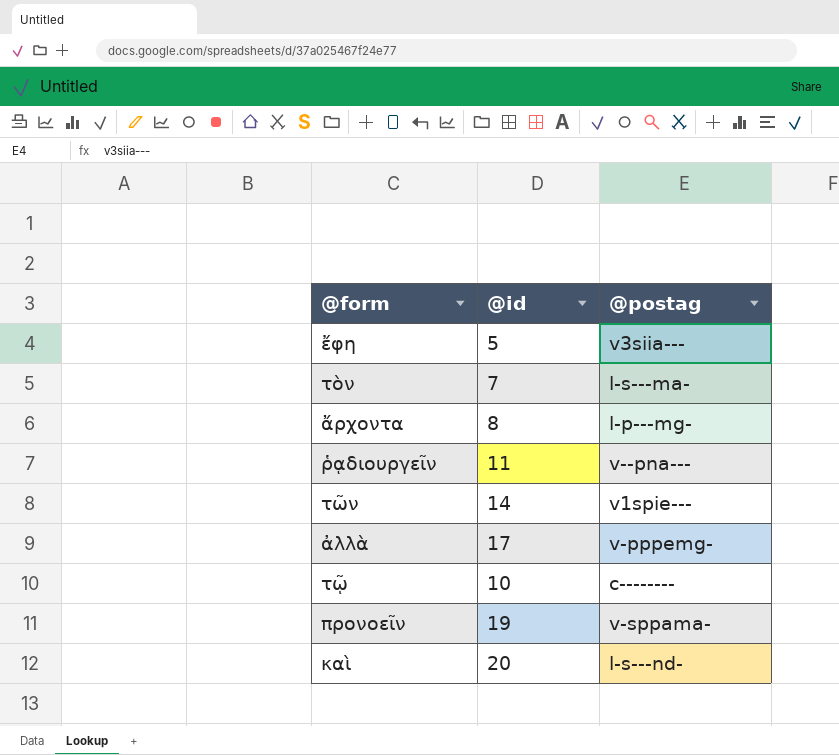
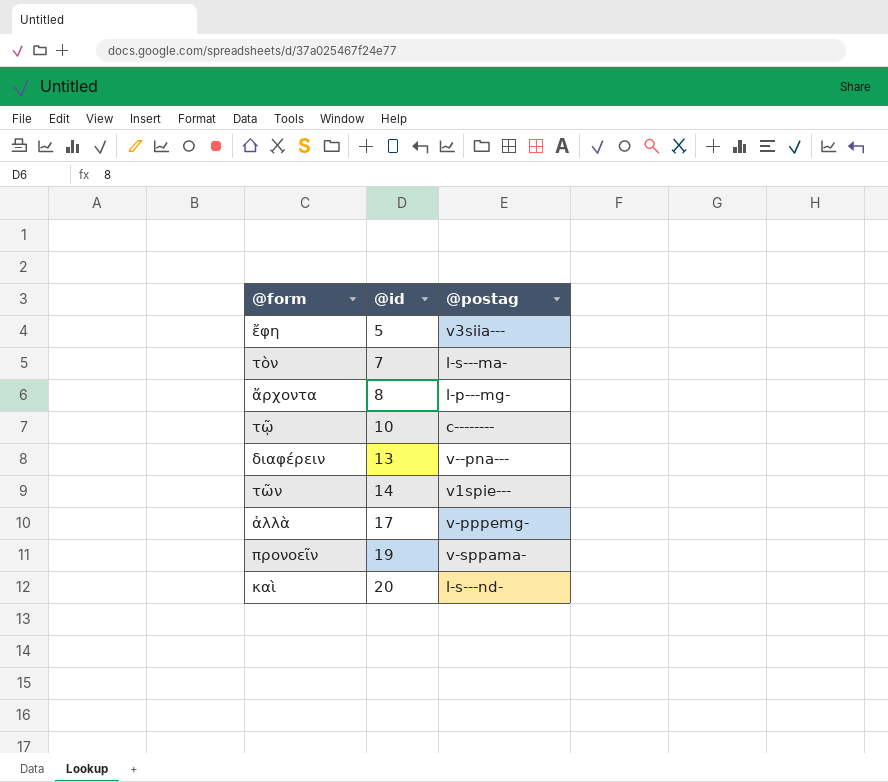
row order: none -> @id ascending
row ῥᾳδιουργεῖν: 11 | v--pna--- -> none
row διαφέρειν: none -> 13 | v--pna---

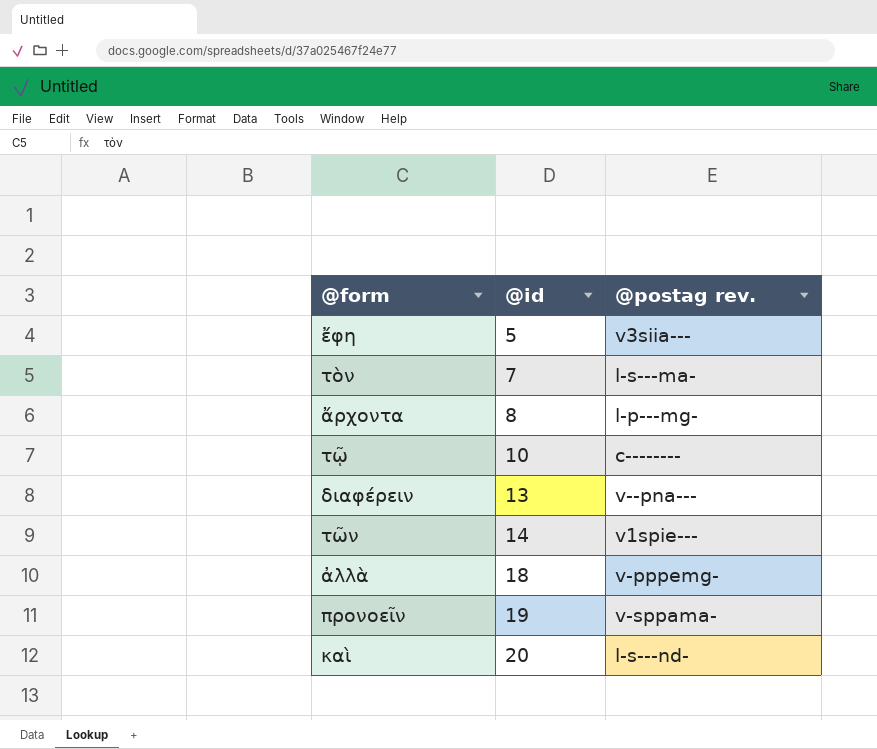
column name: @postag -> @postag rev.
ἀλλὰ | @id: 17 -> 18

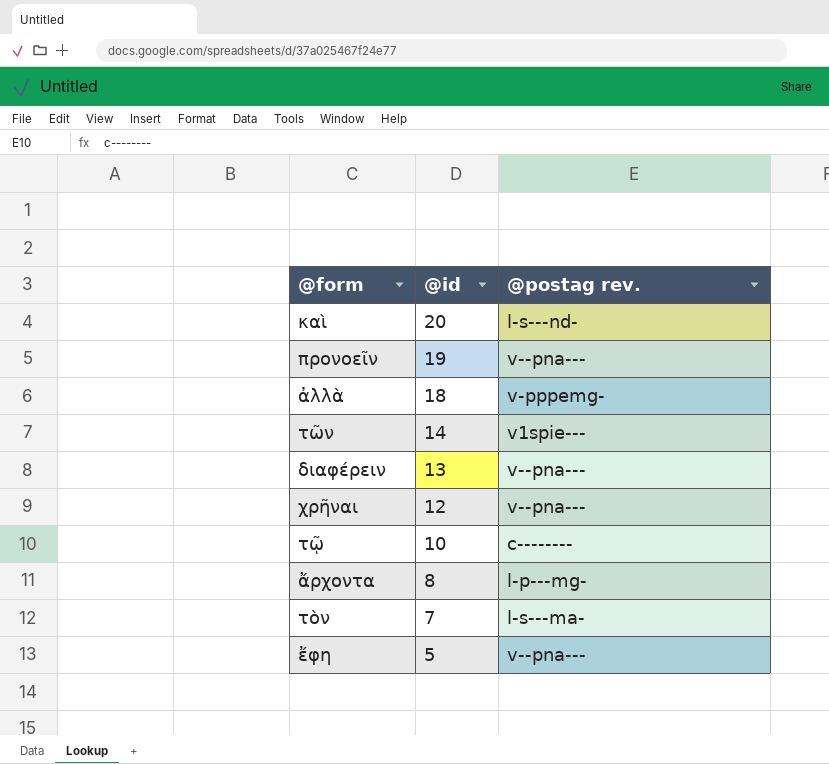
row order: @id ascending -> @id descending
προνοεῖν | @postag rev.: v-sppama- -> v--pna---
row χρῆναι: none -> 12 | v--pna---
ἔφη | @postag rev.: v3siia--- -> v--pna---

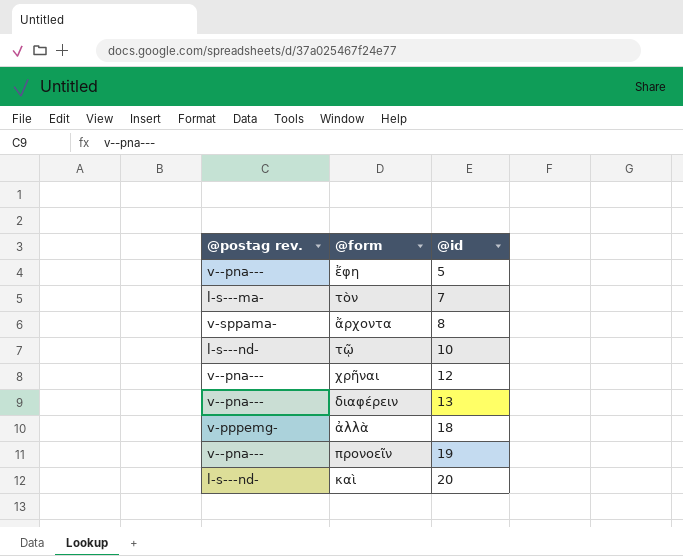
row order: @id descending -> @id ascending
column @postag rev. | position: 3 -> 1
row τῶν: 14 | v1spie--- -> none
ἄρχοντα | @postag rev.: l-p---mg- -> v-sppama-
τῷ | @postag rev.: c-------- -> l-s---nd-

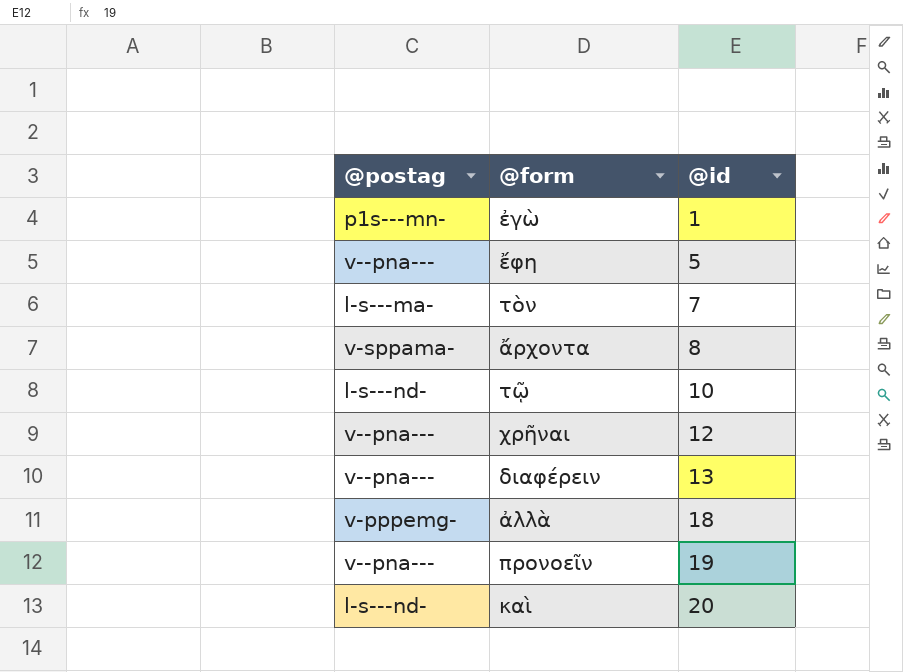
column name: @postag rev. -> @postag
row ἐγὼ: none -> p1s---mn- | 1

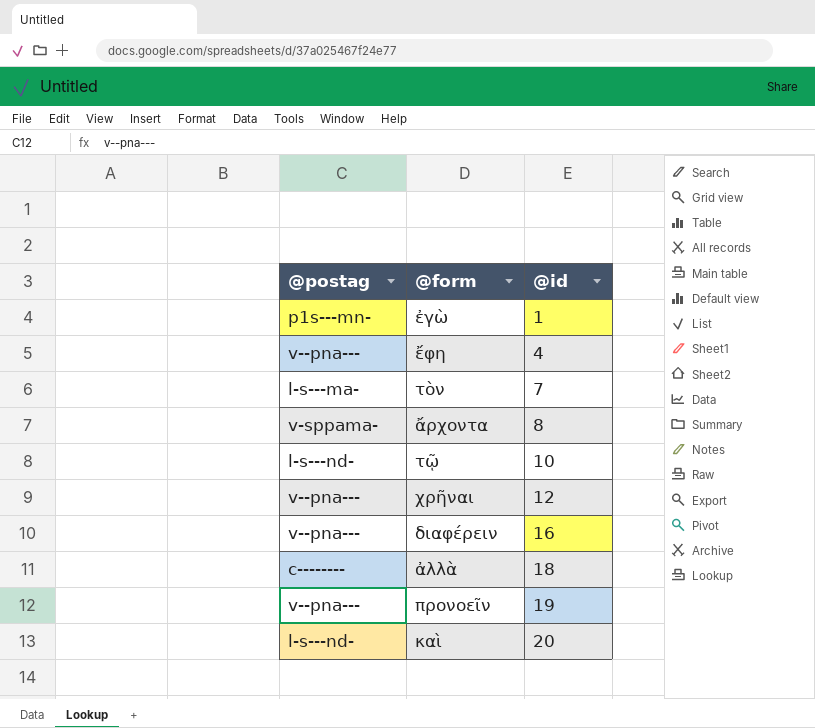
ἔφη | @id: 5 -> 4
διαφέρειν | @id: 13 -> 16
ἀλλὰ | @postag: v-pppemg- -> c--------

